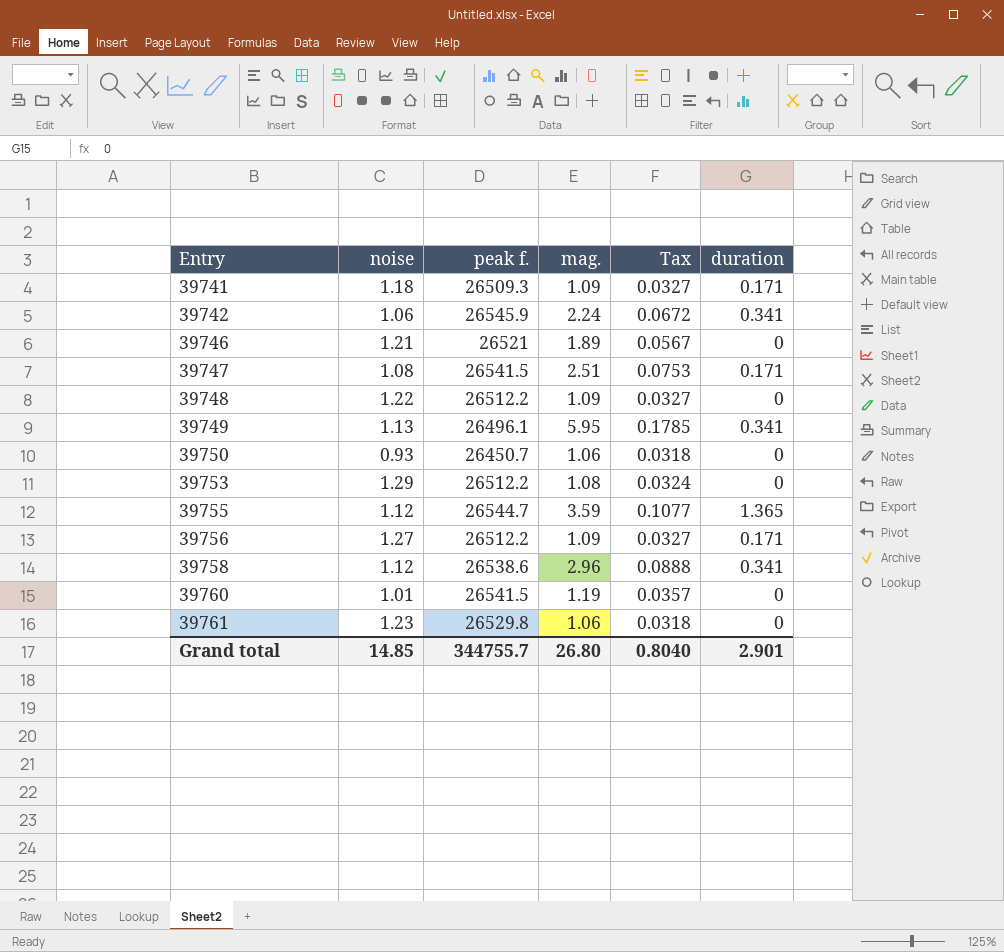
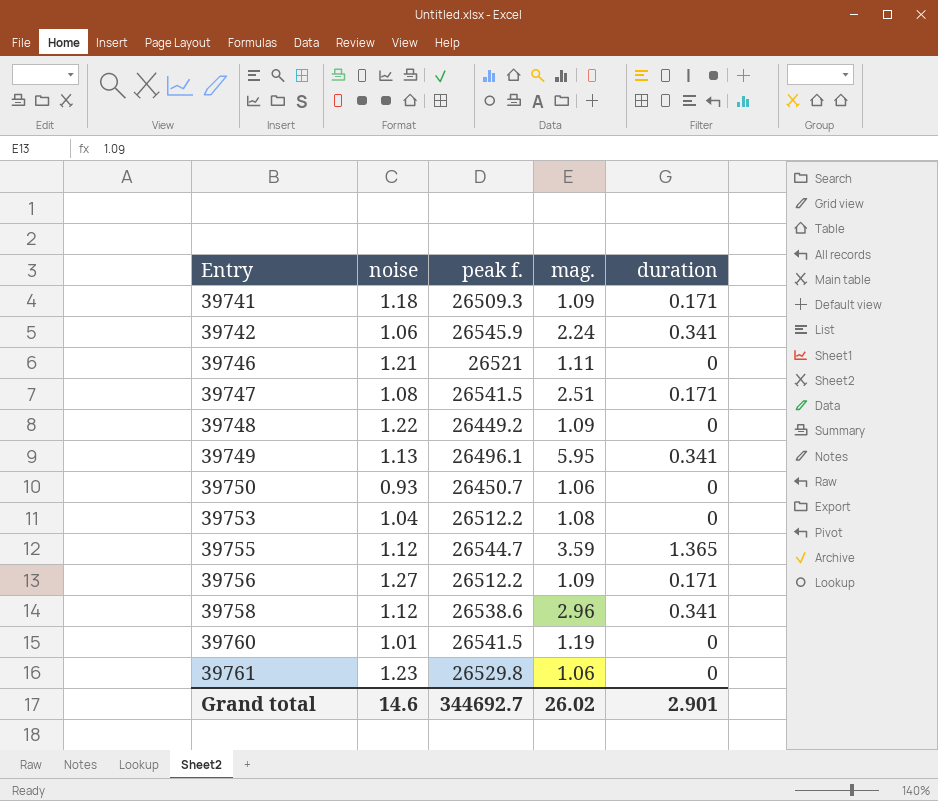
column Tax | formula: [mag.] * 0.03 -> none
39746 | mag.: 1.89 -> 1.11
39748 | peak f.: 26512.2 -> 26449.2
39753 | noise: 1.29 -> 1.04
Grand total | noise: 14.85 -> 14.6
Grand total | peak f.: 344755.7 -> 344692.7
Grand total | mag.: 26.80 -> 26.02

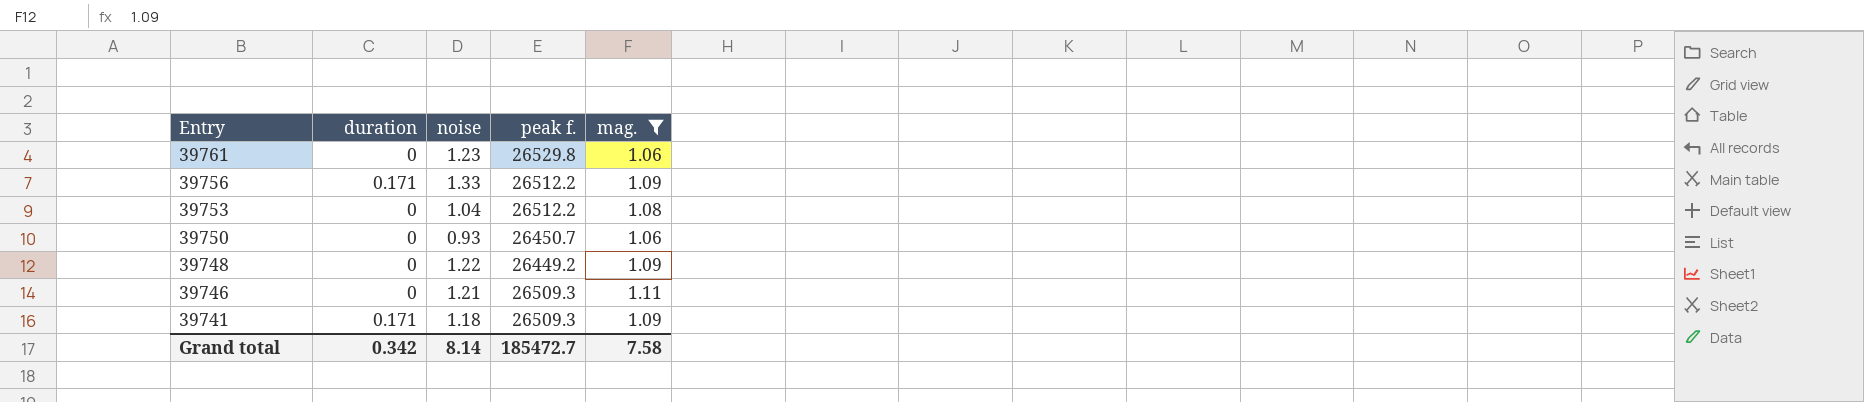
filter: none -> mag. <= 1.11
row order: Entry ascending -> Entry descending
column duration | position: 5 -> 2
39756 | noise: 1.27 -> 1.33
39746 | peak f.: 26521 -> 26509.3
Grand total | duration: 2.901 -> 0.342
Grand total | noise: 14.6 -> 8.14
Grand total | peak f.: 344692.7 -> 185472.7
Grand total | mag.: 26.02 -> 7.58

